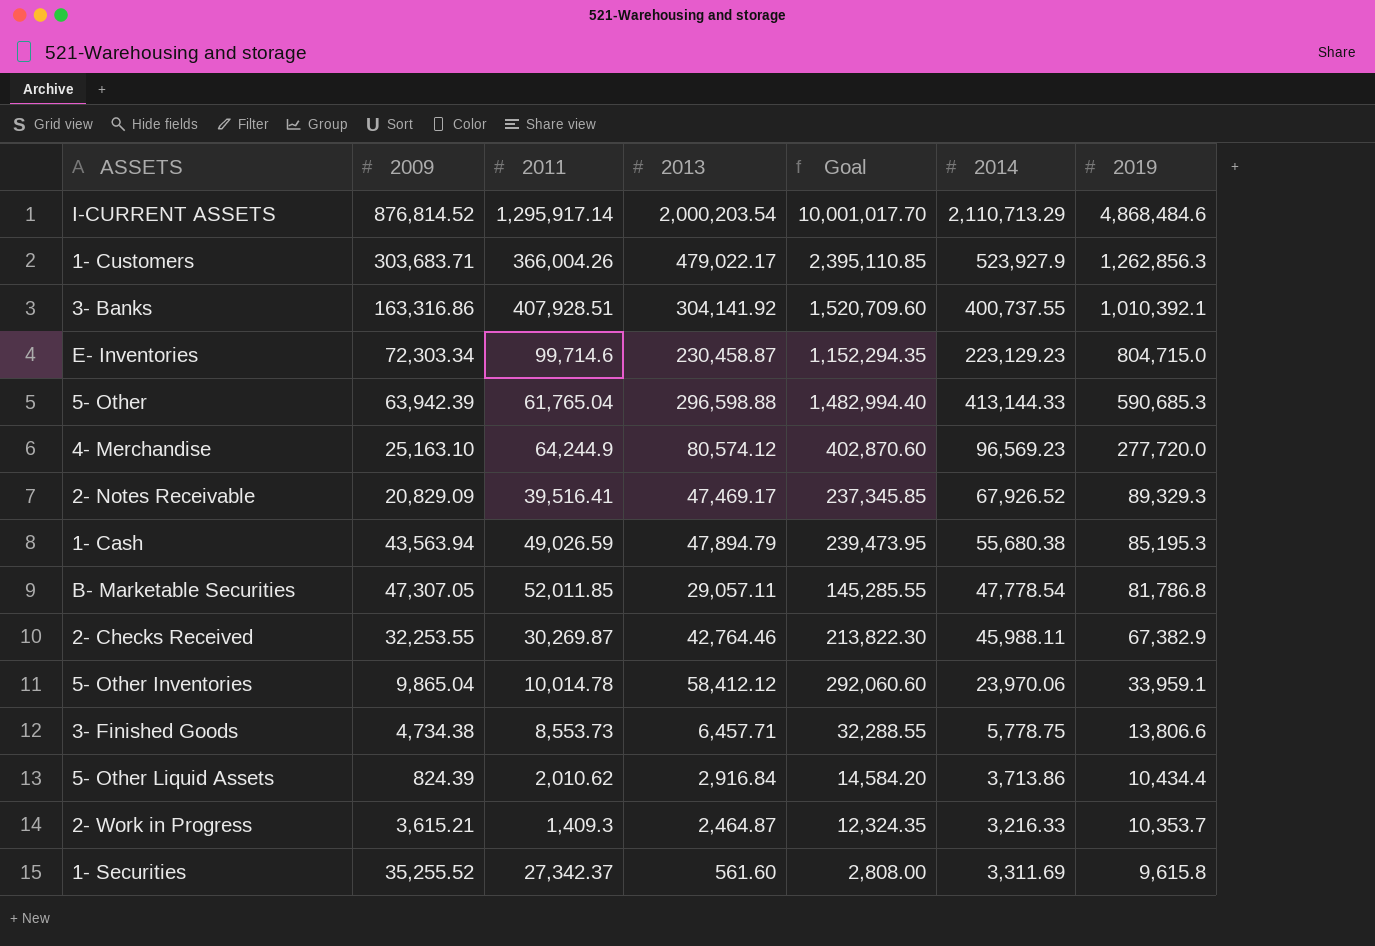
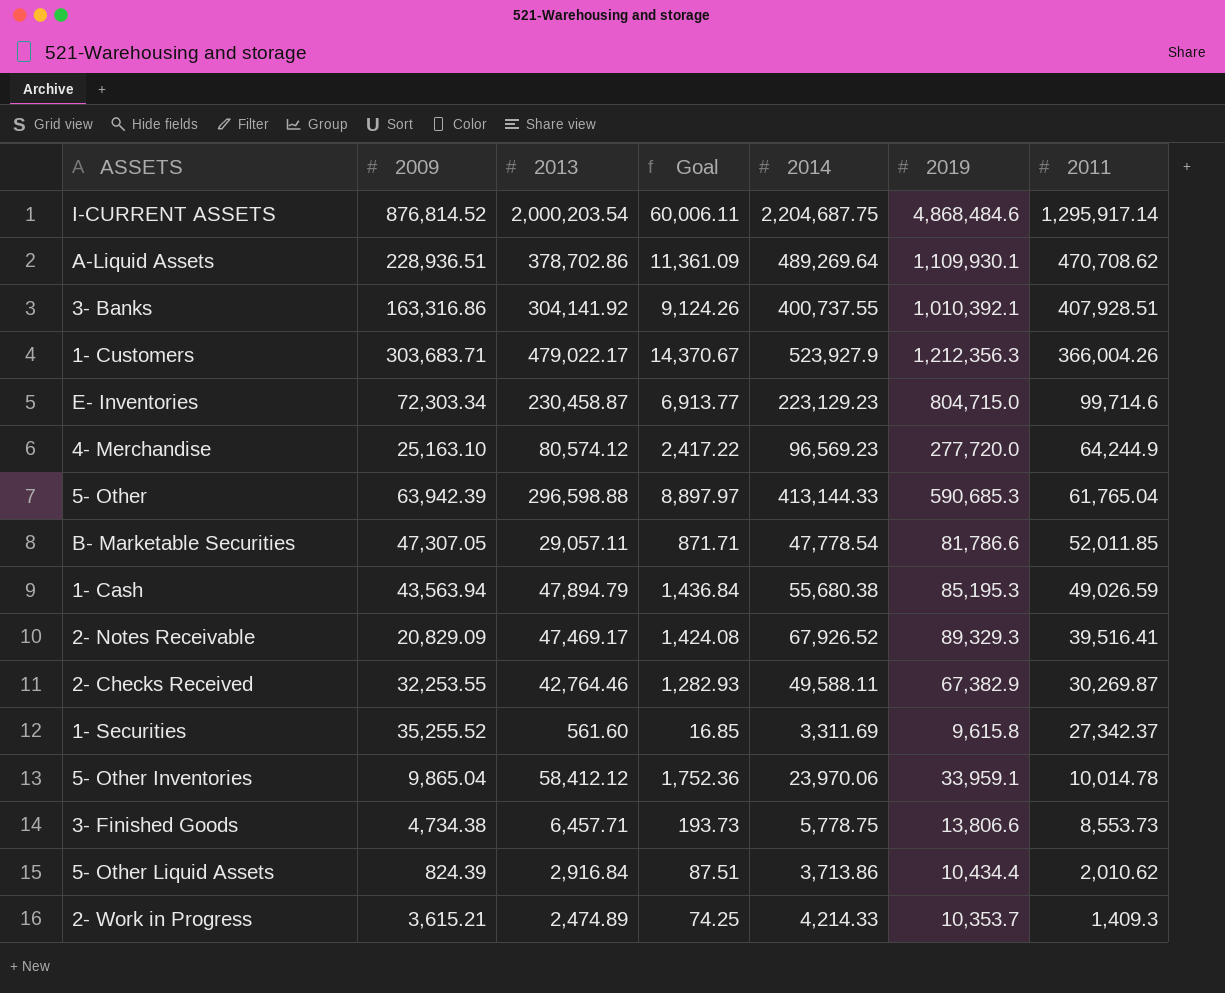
row order: 2019 descending -> 2011 descending
column Goal | formula: [2013] * 5 -> [2013] * 0.03
column 2011 | position: 3 -> 7
I-CURRENT ASSETS | 2014: 2,110,713.29 -> 2,204,687.75
row A-Liquid Assets: none -> 228,936.51 | 378,702.86 | 11,361.09 | 489,269.64 | 1,109,930.1 | 470,708.62
1- Customers | 2019: 1,262,856.3 -> 1,212,356.3
B- Marketable Securities | 2019: 81,786.8 -> 81,786.6
2- Checks Received | 2014: 45,988.11 -> 49,588.11
2- Work in Progress | 2013: 2,464.87 -> 2,474.89
2- Work in Progress | 2014: 3,216.33 -> 4,214.33

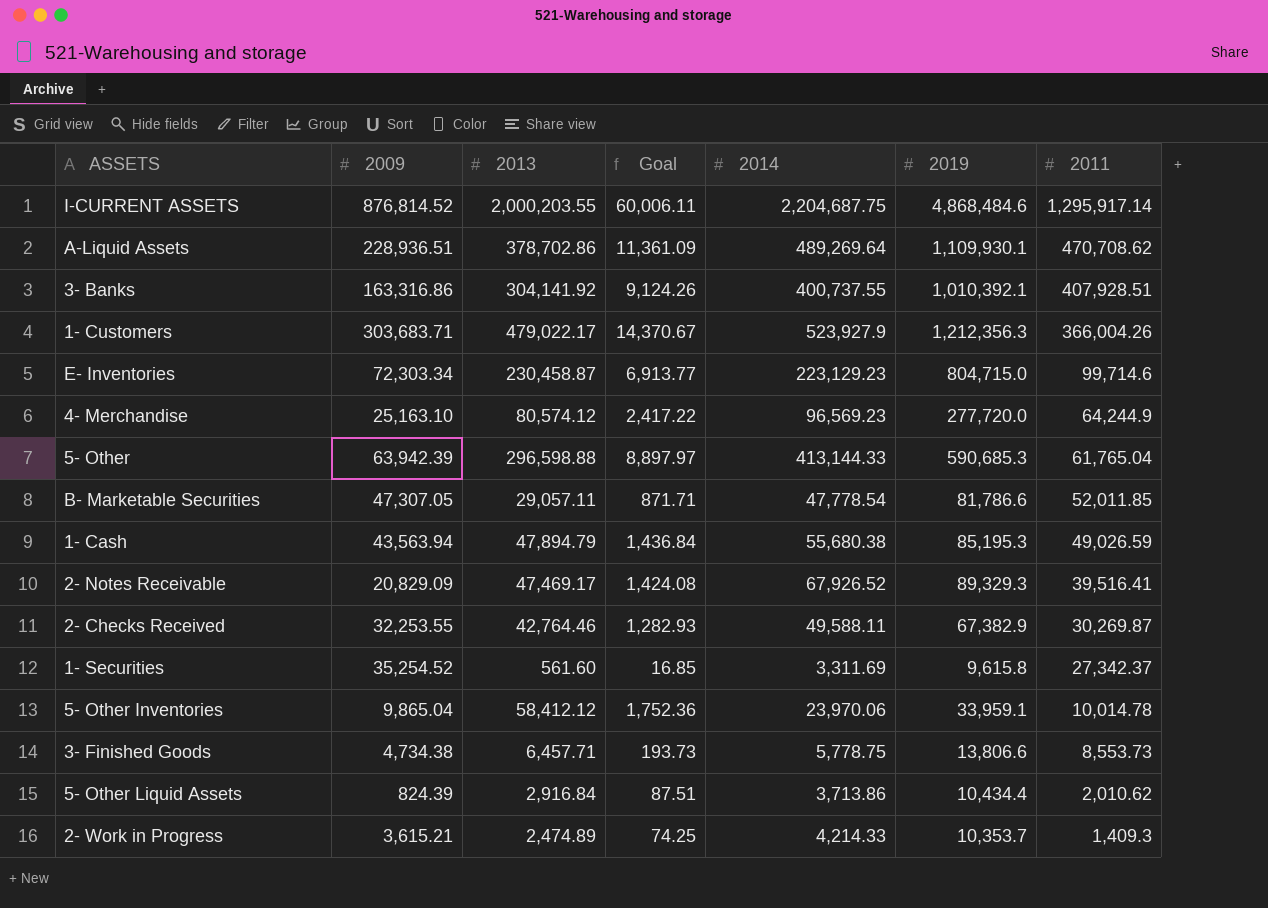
I-CURRENT ASSETS | 2013: 2,000,203.54 -> 2,000,203.55
1- Securities | 2009: 35,255.52 -> 35,254.52

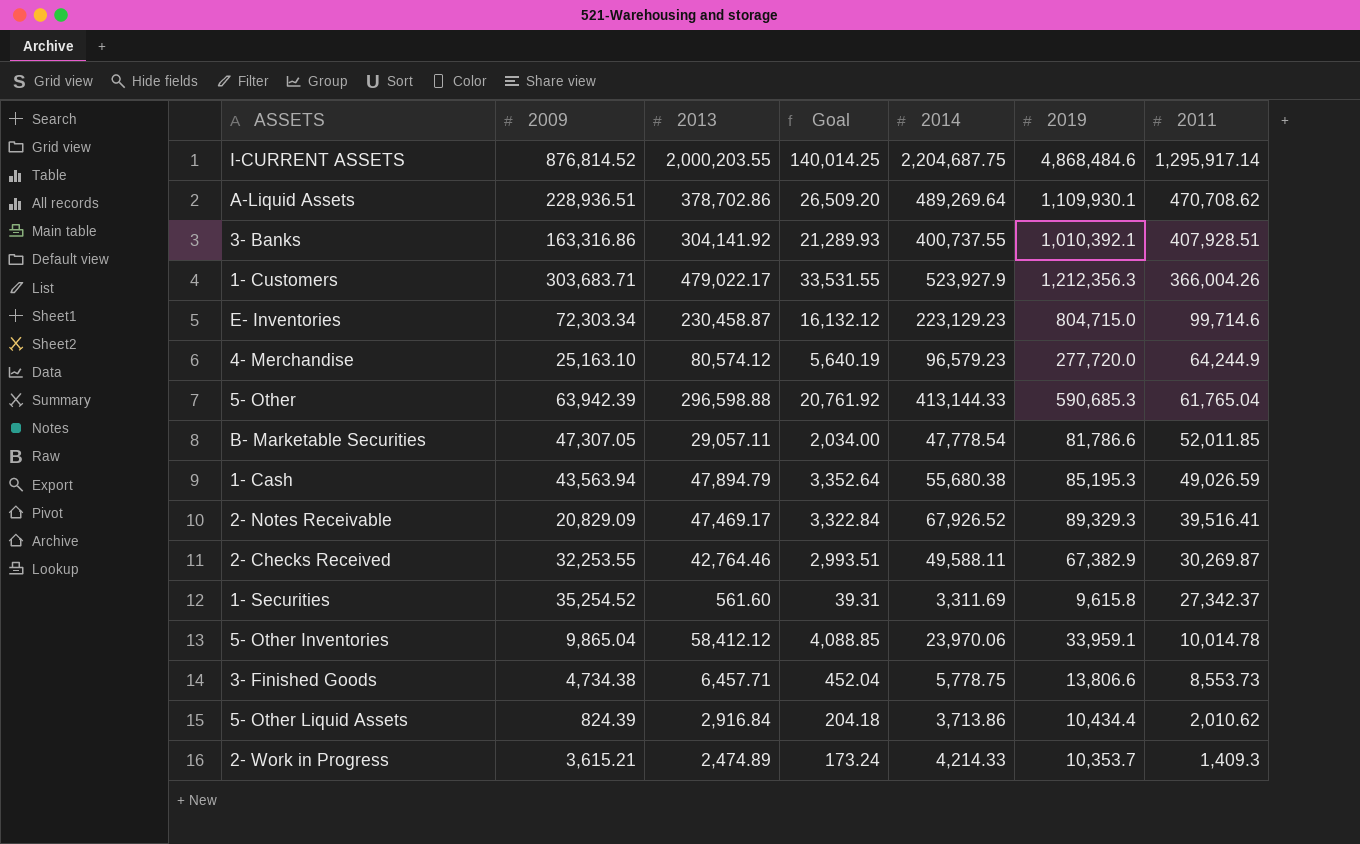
column Goal | formula: [2013] * 0.03 -> [2013] * 0.07
4- Merchandise | 2014: 96,569.23 -> 96,579.23

